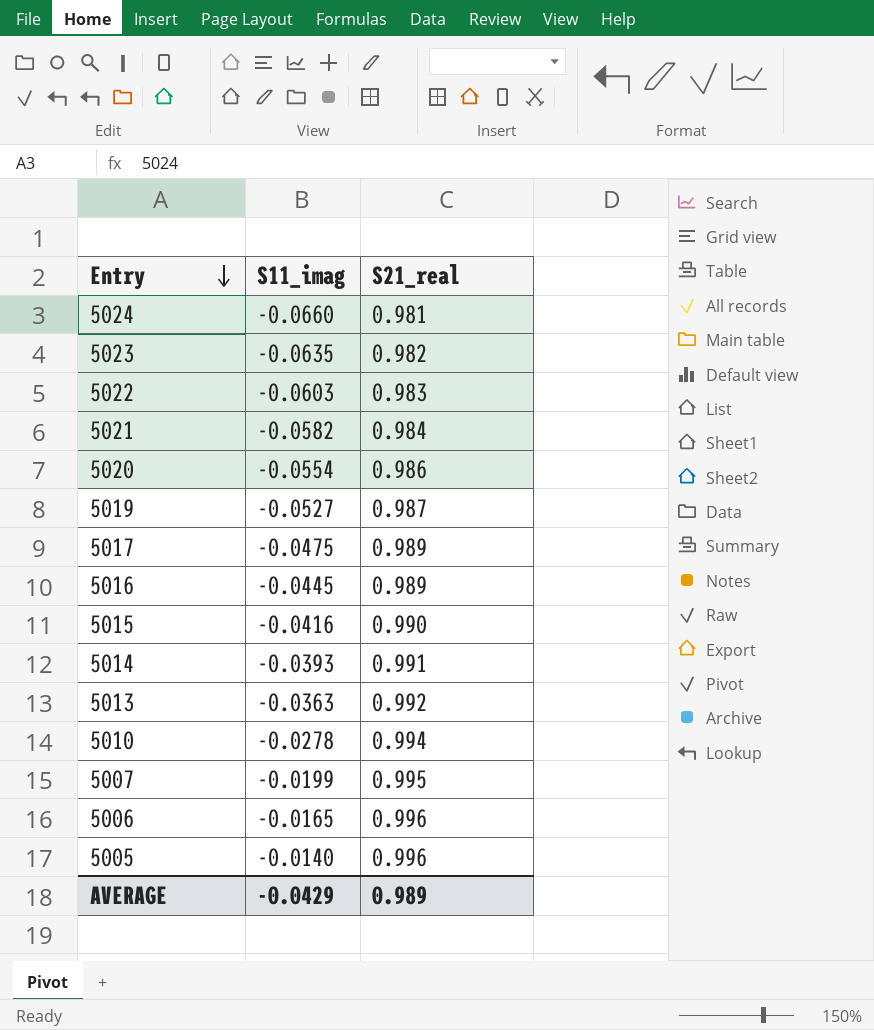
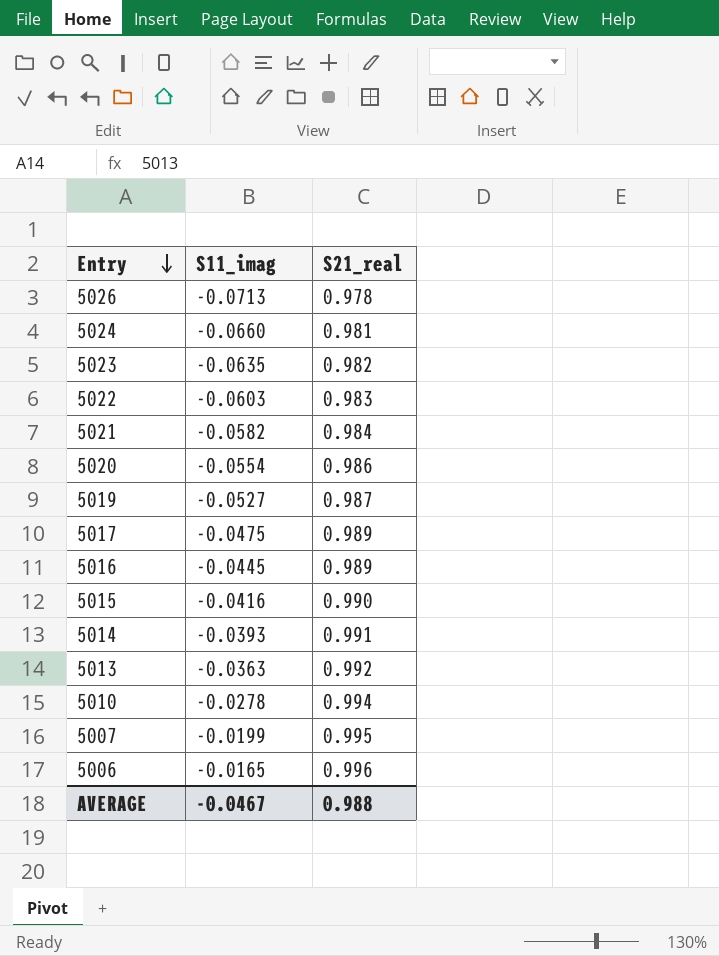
row 5005: -0.0140 | 0.996 -> none
row 5026: none -> -0.0713 | 0.978
AVERAGE | S11_imag: -0.0429 -> -0.0467
AVERAGE | S21_real: 0.989 -> 0.988

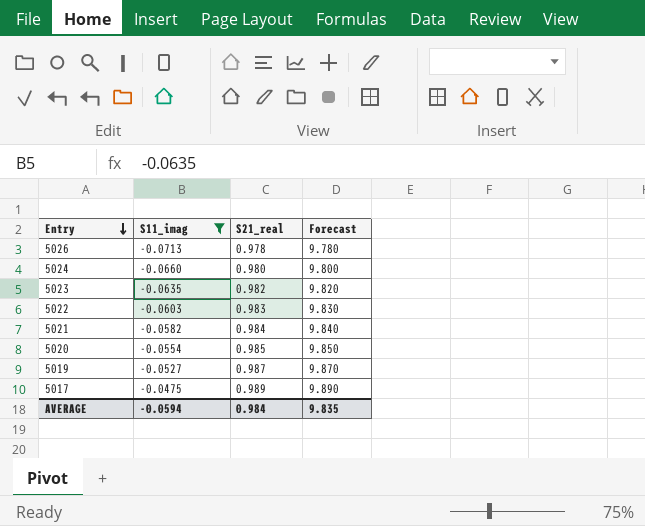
filter: none -> S11_imag <= -0.0475
column Forecast | formula: none -> [S21_real] * 10
5024 | S21_real: 0.981 -> 0.980
5020 | S21_real: 0.986 -> 0.985
AVERAGE | S11_imag: -0.0467 -> -0.0594
AVERAGE | S21_real: 0.988 -> 0.984

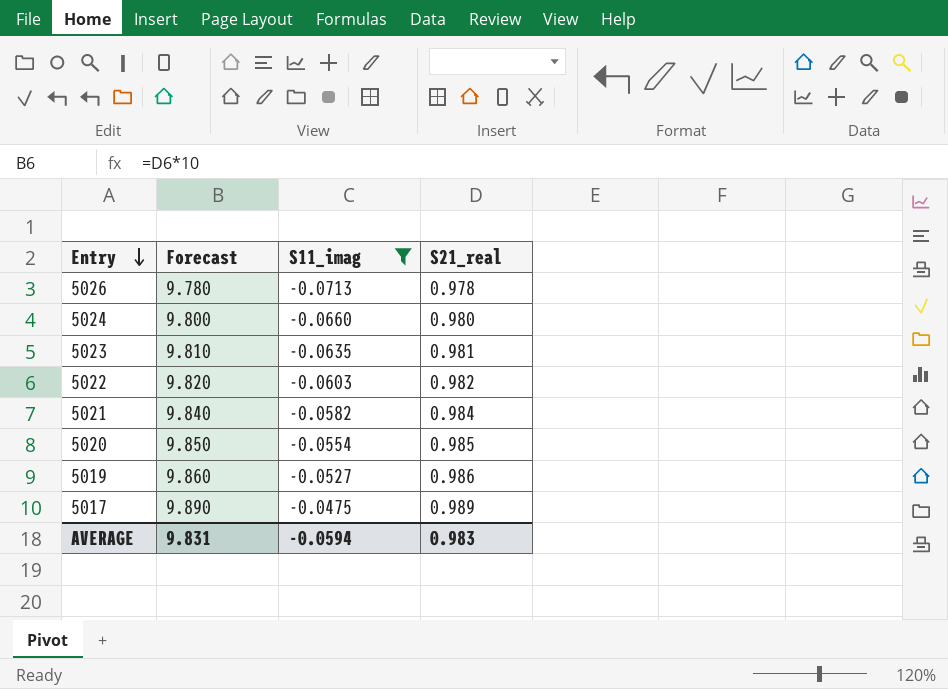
column Forecast | position: 4 -> 2
5023 | Forecast: 9.820 -> 9.810
5023 | S21_real: 0.982 -> 0.981
5022 | Forecast: 9.830 -> 9.820
5022 | S21_real: 0.983 -> 0.982
5019 | Forecast: 9.870 -> 9.860
5019 | S21_real: 0.987 -> 0.986
AVERAGE | Forecast: 9.835 -> 9.831
AVERAGE | S21_real: 0.984 -> 0.983

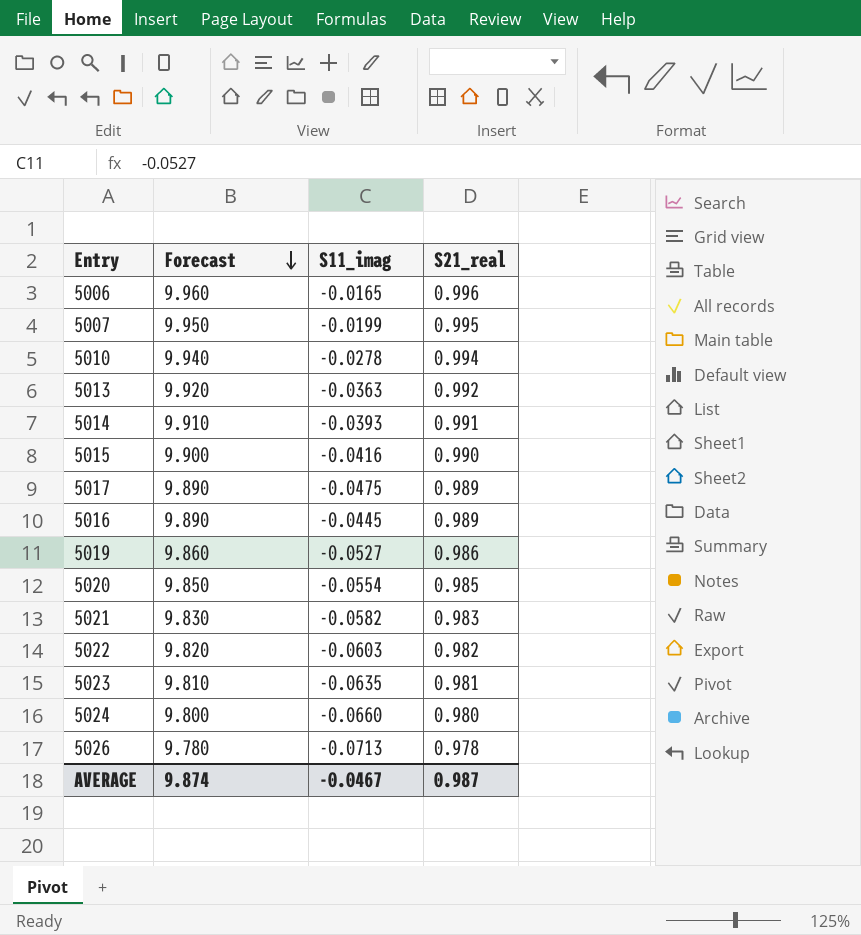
filter: S11_imag <= -0.0475 -> none
row order: Entry descending -> Forecast descending
5021 | Forecast: 9.840 -> 9.830
5021 | S21_real: 0.984 -> 0.983
AVERAGE | Forecast: 9.831 -> 9.874
AVERAGE | S11_imag: -0.0594 -> -0.0467
AVERAGE | S21_real: 0.983 -> 0.987

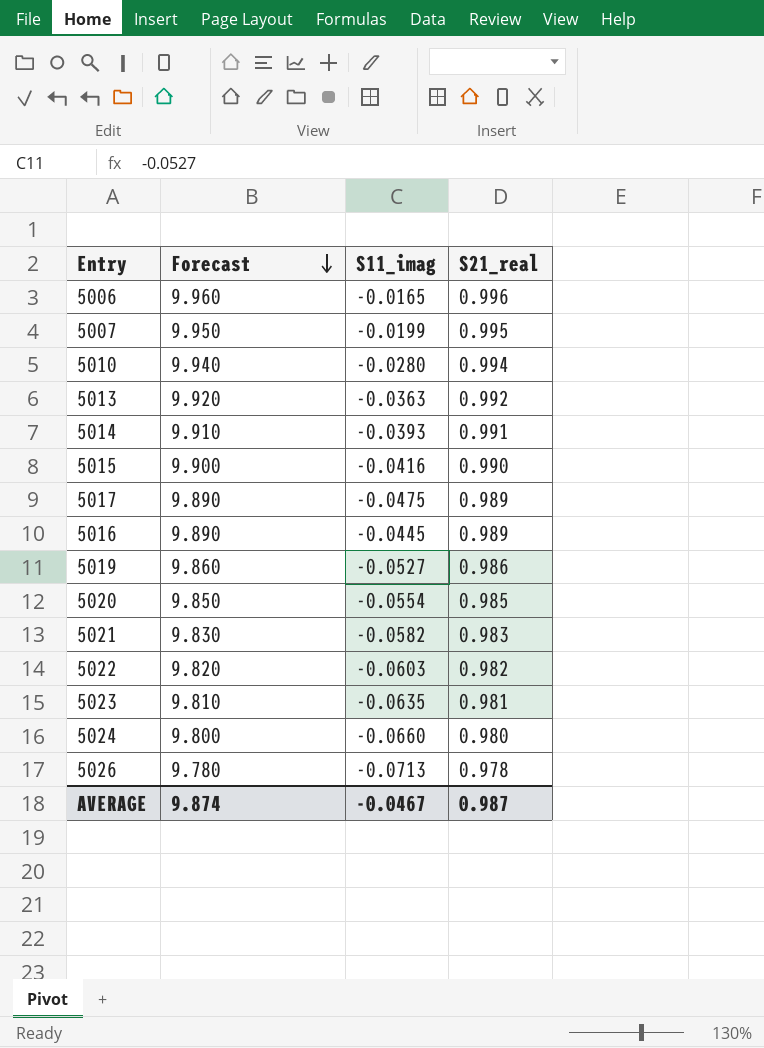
5010 | S11_imag: -0.0278 -> -0.0280

